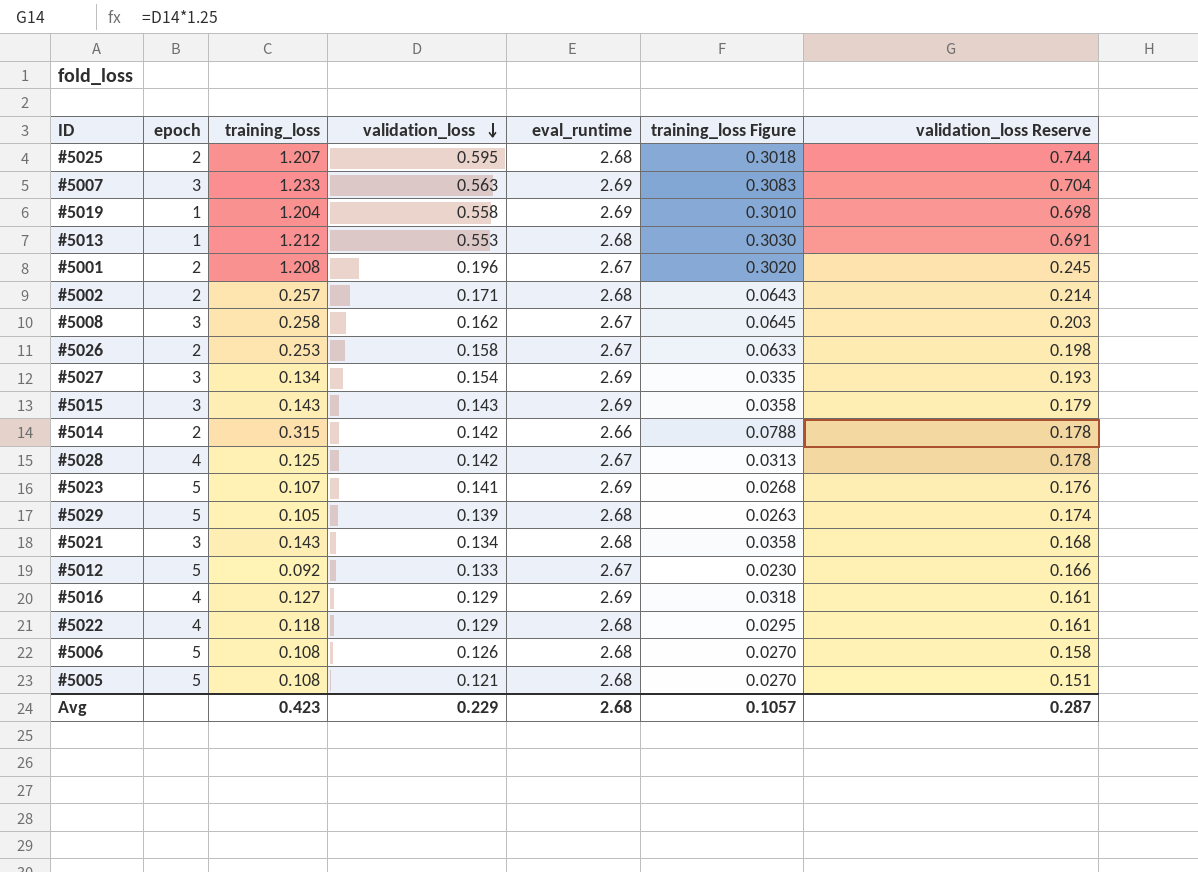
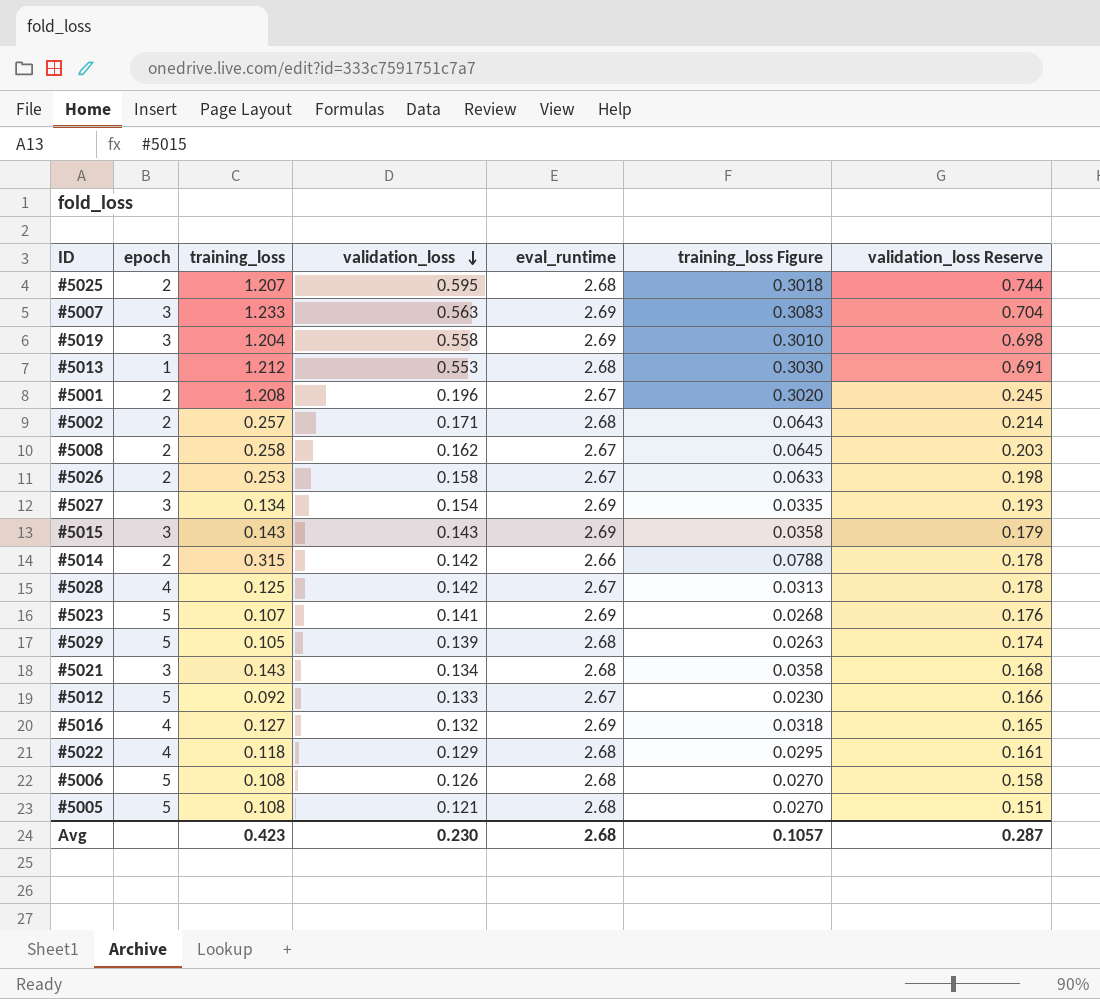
#5019 | epoch: 1 -> 3
#5008 | epoch: 3 -> 2
#5016 | validation_loss: 0.129 -> 0.132
#5016 | validation_loss Reserve: 0.161 -> 0.165
Avg | validation_loss: 0.229 -> 0.230

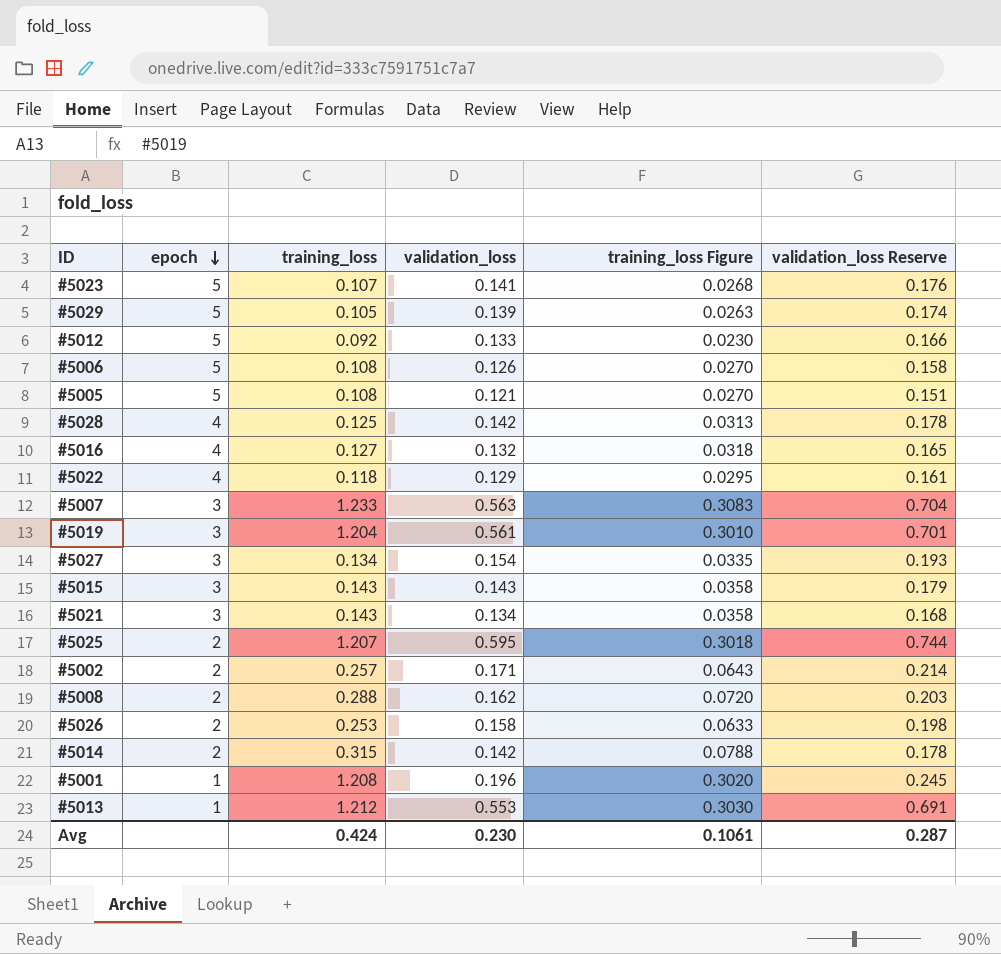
row order: validation_loss descending -> epoch descending
column eval_runtime | position: 5 -> none
#5019 | validation_loss: 0.558 -> 0.561
#5019 | validation_loss Reserve: 0.698 -> 0.701
#5008 | training_loss: 0.258 -> 0.288
#5008 | training_loss Figure: 0.0645 -> 0.0720
#5001 | epoch: 2 -> 1
Avg | training_loss: 0.423 -> 0.424
Avg | training_loss Figure: 0.1057 -> 0.1061

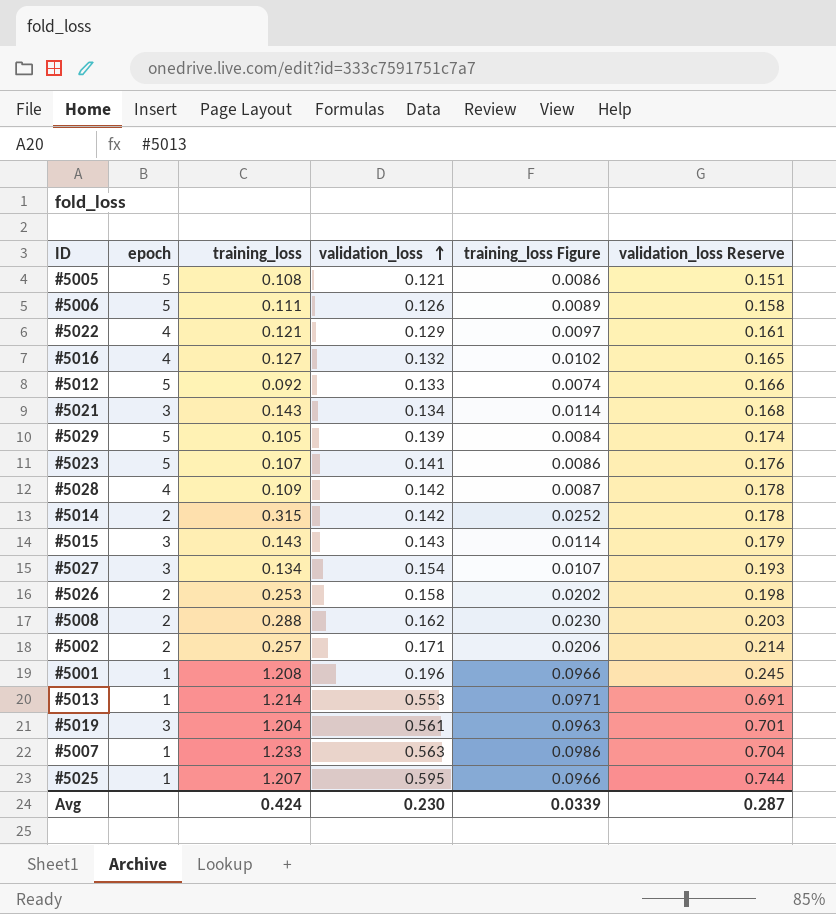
row order: epoch descending -> validation_loss ascending
column training_loss Figure | formula: [training_loss] * 0.25 -> [training_loss] * 0.08
#5006 | training_loss: 0.108 -> 0.111
#5022 | training_loss: 0.118 -> 0.121
#5028 | training_loss: 0.125 -> 0.109
#5013 | training_loss: 1.212 -> 1.214
#5007 | epoch: 3 -> 1
#5025 | epoch: 2 -> 1
Avg | training_loss Figure: 0.1061 -> 0.0339

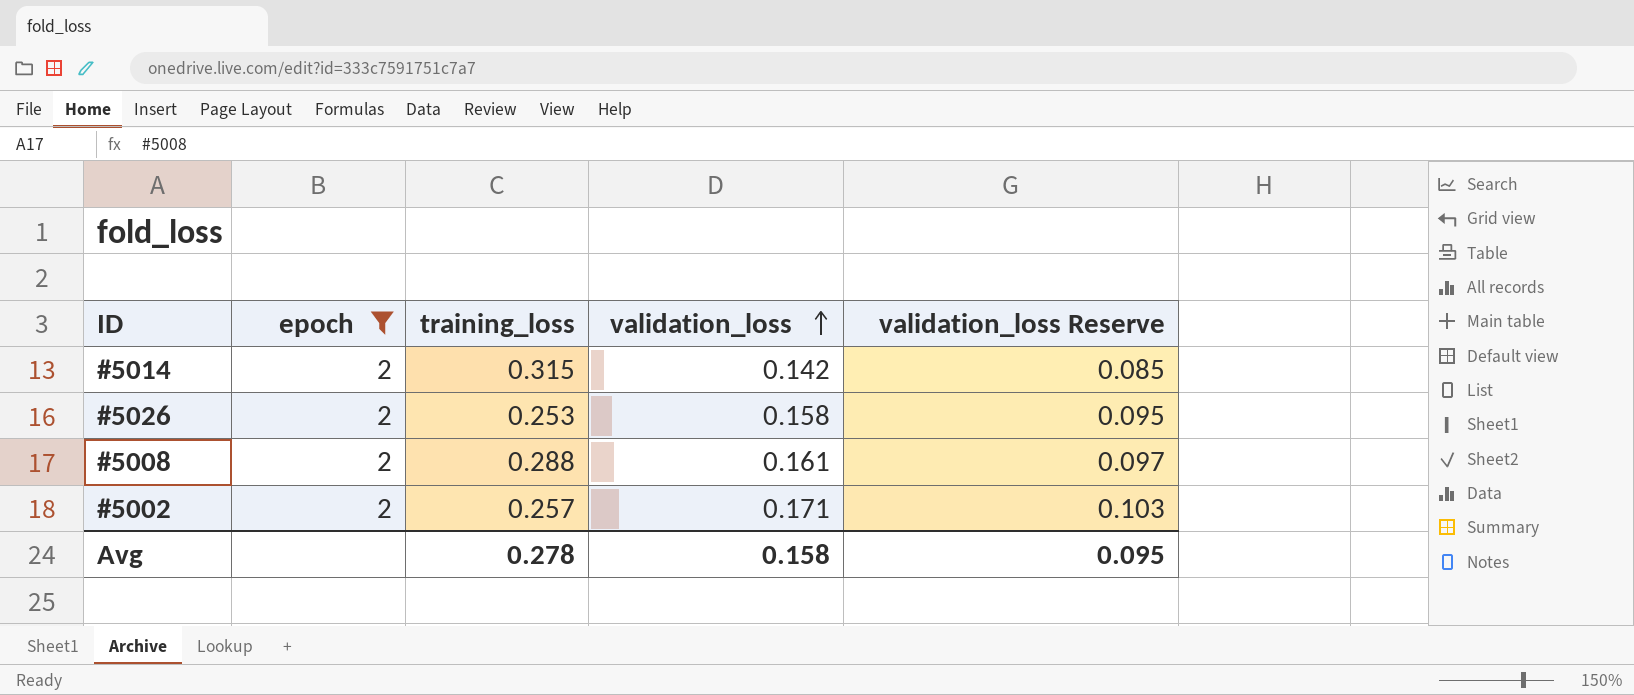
filter: none -> epoch = 2
column training_loss Figure | formula: [training_loss] * 0.08 -> none
column validation_loss Reserve | formula: [validation_loss] * 1.25 -> [validation_loss] * 0.6
#5008 | validation_loss: 0.162 -> 0.161
Avg | training_loss: 0.424 -> 0.278
Avg | validation_loss: 0.230 -> 0.158
Avg | validation_loss Reserve: 0.287 -> 0.095

